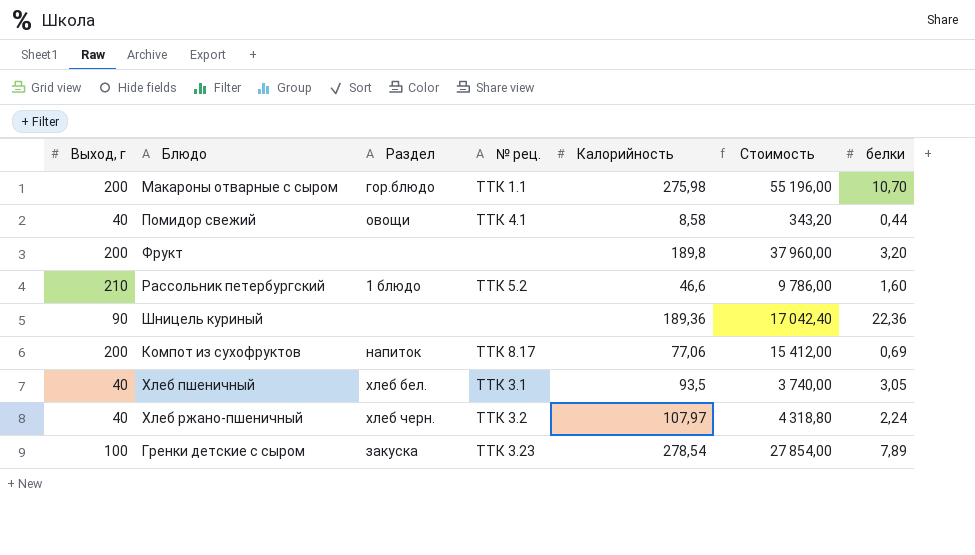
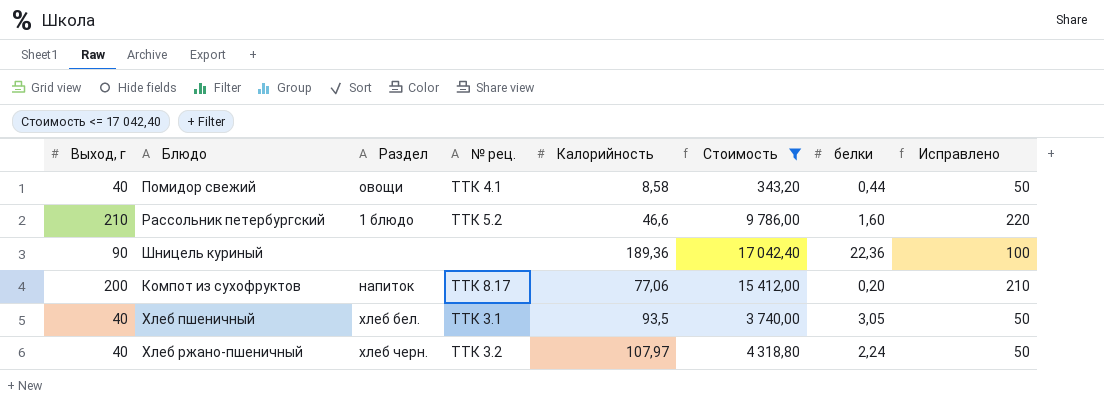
filter: none -> Стоимость <= 17 042,40
column Исправлено | formula: none -> [Выход, г] + 10
Компот из сухофруктов | белки: 0,69 -> 0,20

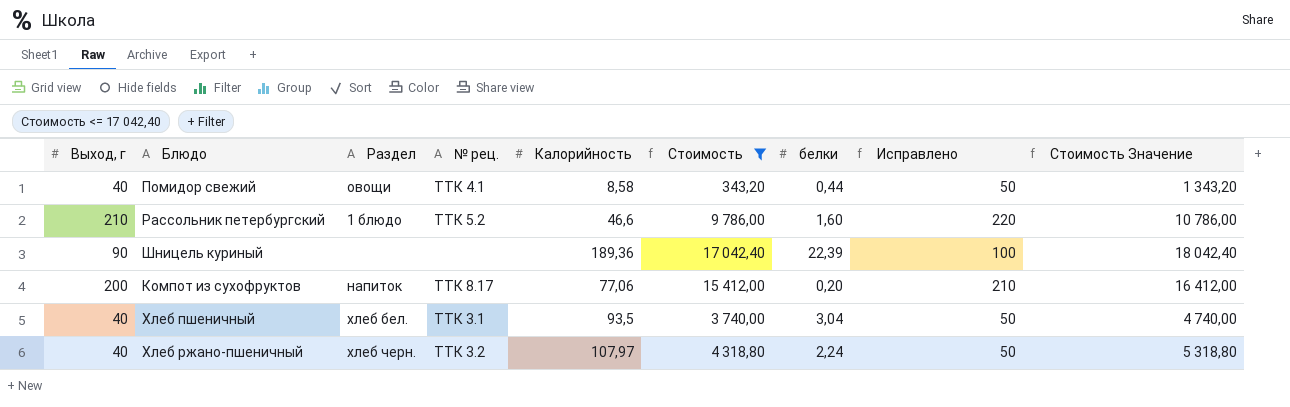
column Стоимость Значение | formula: none -> [Стоимость] + 1000
Шницель куриный | белки: 22,36 -> 22,39
Хлеб пшеничный | белки: 3,05 -> 3,04

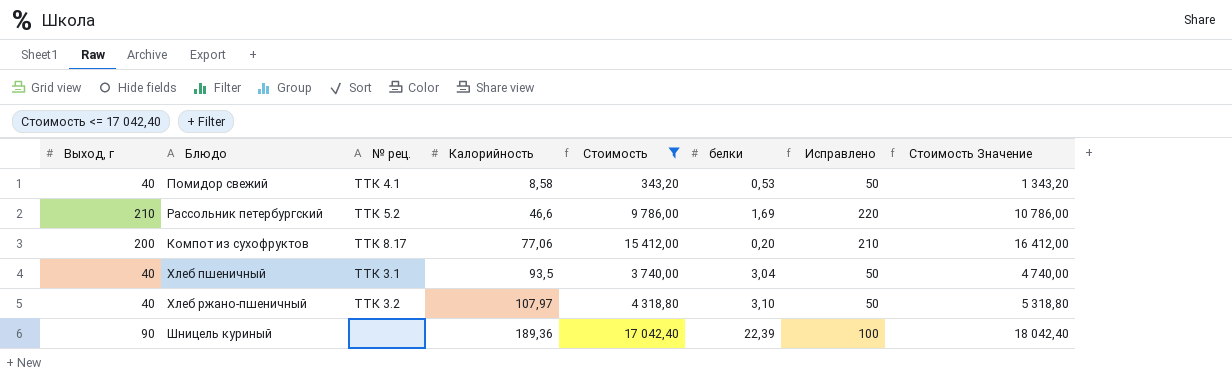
row order: none -> Калорийность ascending
column Раздел | position: 3 -> none
Помидор свежий | белки: 0,44 -> 0,53
Рассольник петербургский | белки: 1,60 -> 1,69
Хлеб ржано-пшеничный | белки: 2,24 -> 3,10

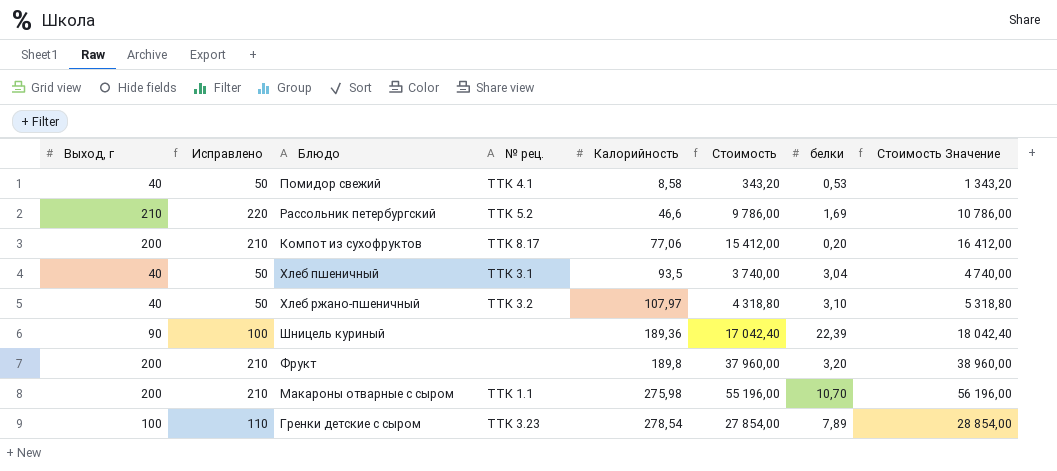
filter: Стоимость <= 17 042,40 -> none
column Исправлено | position: 7 -> 2

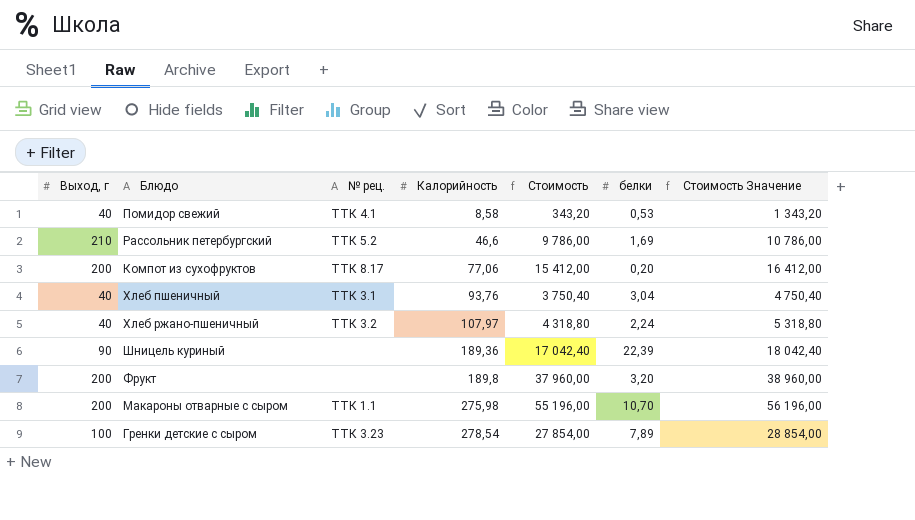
column Исправлено | formula: [Выход, г] + 10 -> none
Хлеб пшеничный | Калорийность: 93,5 -> 93,76
Хлеб пшеничный | Стоимость: 3 740,00 -> 3 750,40
Хлеб пшеничный | Стоимость Значение: 4 740,00 -> 4 750,40
Хлеб ржано-пшеничный | белки: 3,10 -> 2,24

